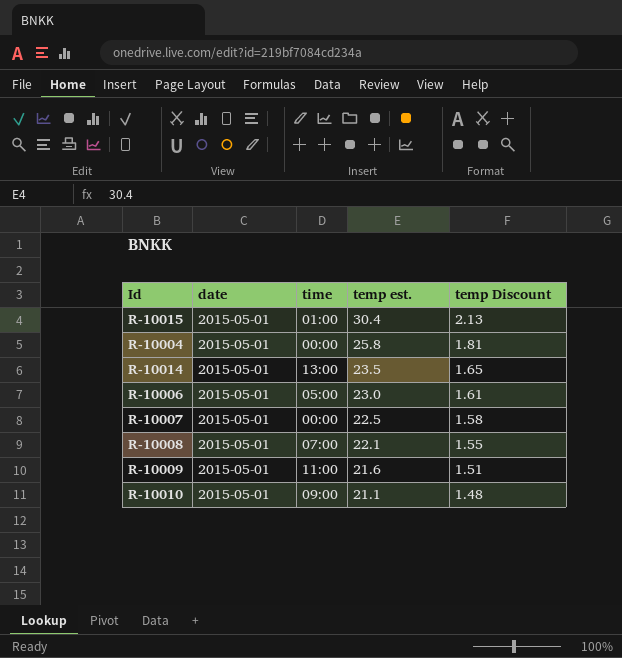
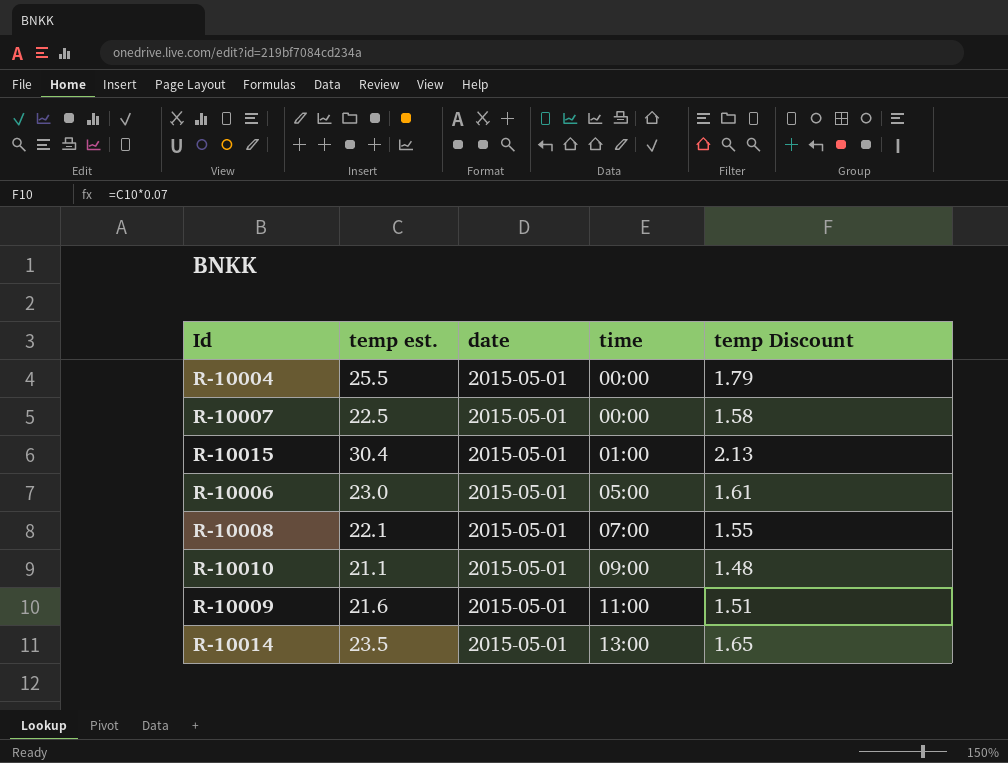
row order: temp est. descending -> time ascending
column temp est. | position: 4 -> 2
R-10004 | temp est.: 25.8 -> 25.5
R-10004 | temp Discount: 1.81 -> 1.79

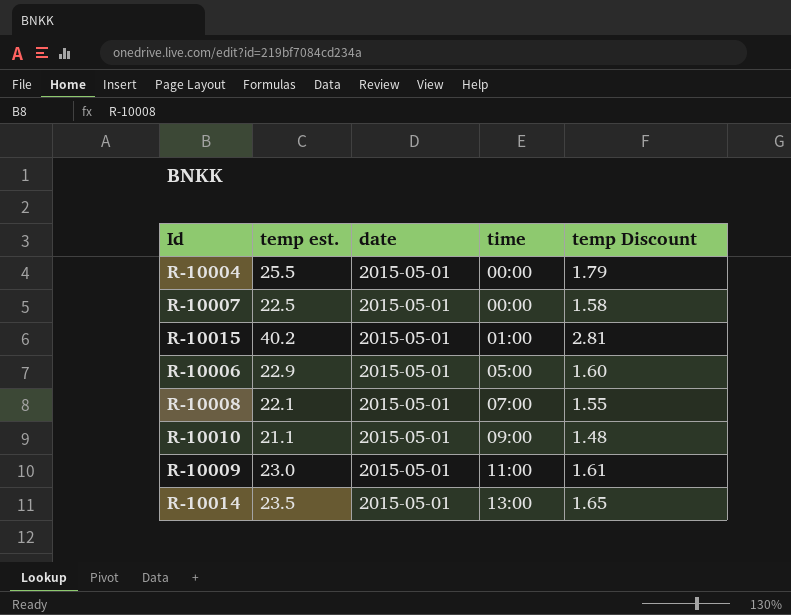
R-10015 | temp est.: 30.4 -> 40.2
R-10015 | temp Discount: 2.13 -> 2.81
R-10006 | temp est.: 23.0 -> 22.9
R-10006 | temp Discount: 1.61 -> 1.60
R-10009 | temp est.: 21.6 -> 23.0
R-10009 | temp Discount: 1.51 -> 1.61

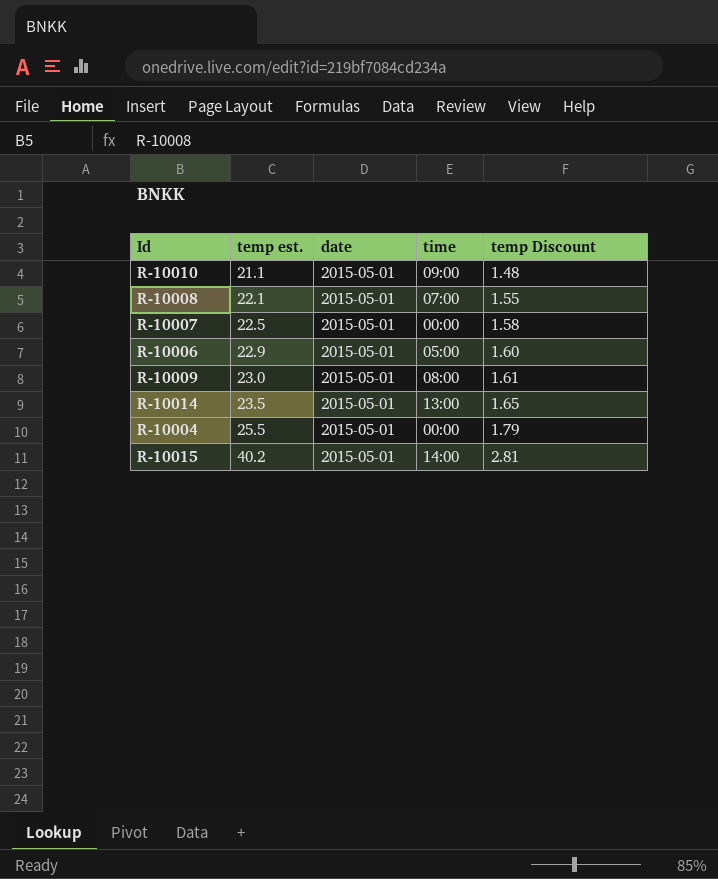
row order: time ascending -> temp est. ascending
R-10009 | time: 11:00 -> 08:00
R-10015 | time: 01:00 -> 14:00

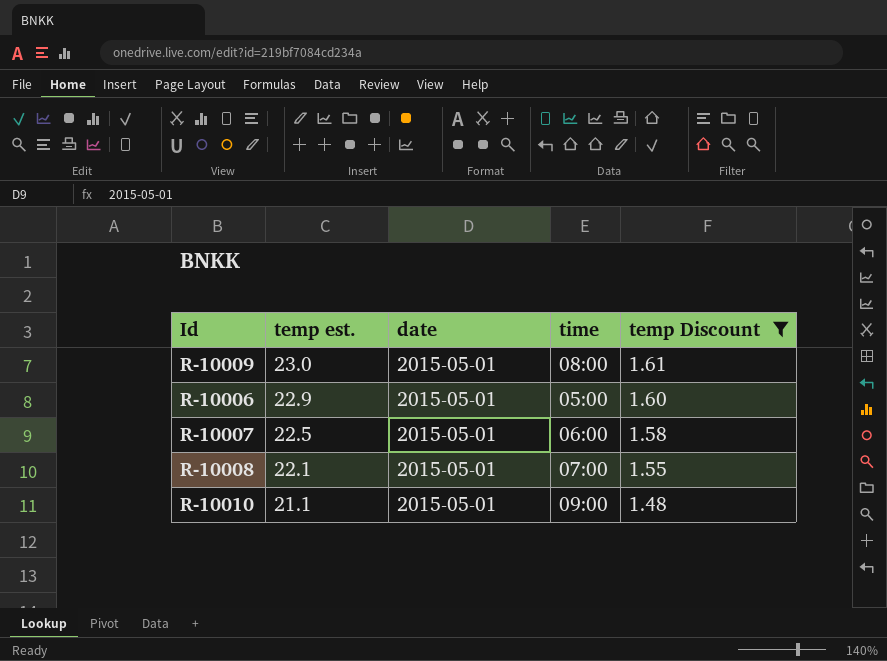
filter: none -> temp Discount <= 1.61
row order: temp est. ascending -> temp est. descending
R-10007 | time: 00:00 -> 06:00

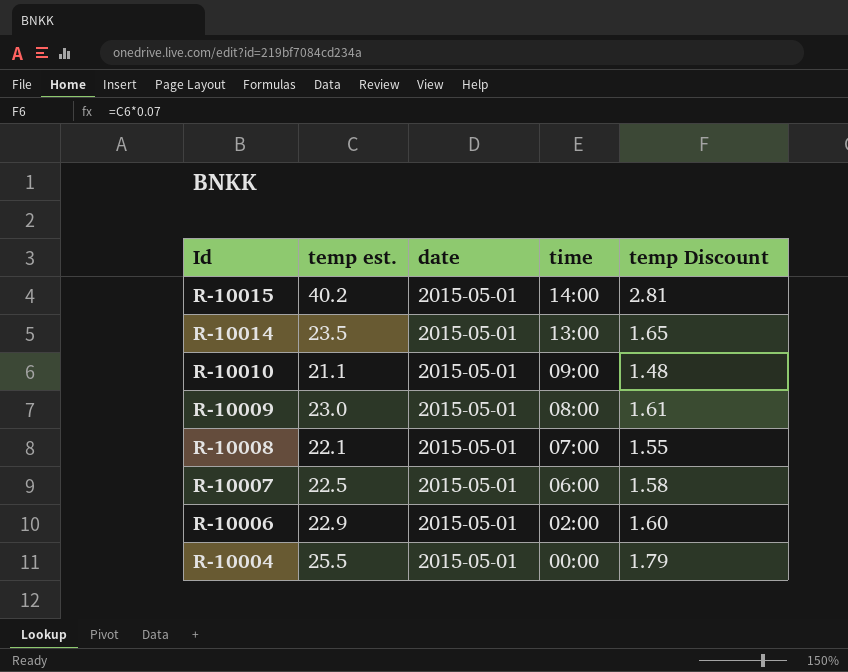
filter: temp Discount <= 1.61 -> none
row order: temp est. descending -> Id descending
R-10006 | time: 05:00 -> 02:00

